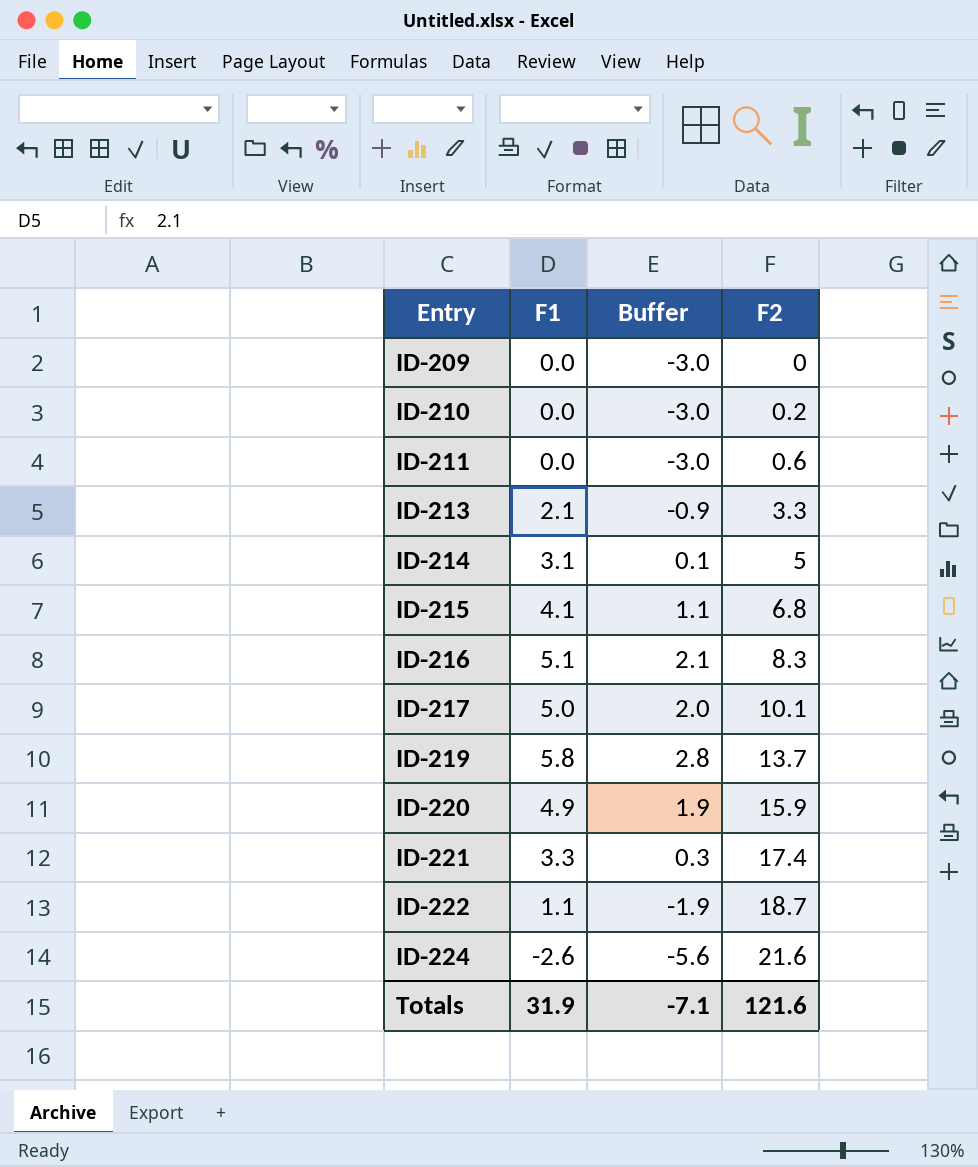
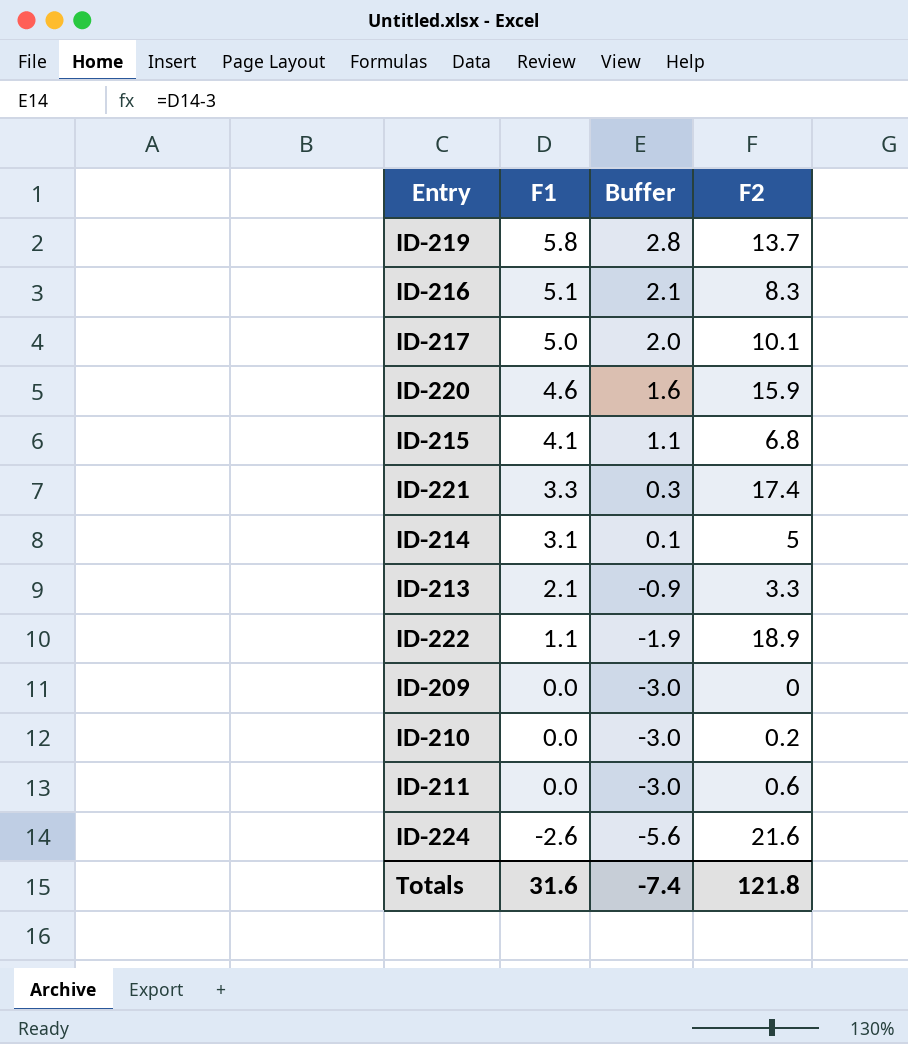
row order: Entry ascending -> F1 descending
ID-220 | F1: 4.9 -> 4.6
ID-220 | Buffer: 1.9 -> 1.6
ID-222 | F2: 18.7 -> 18.9
Totals | F1: 31.9 -> 31.6
Totals | Buffer: -7.1 -> -7.4
Totals | F2: 121.6 -> 121.8

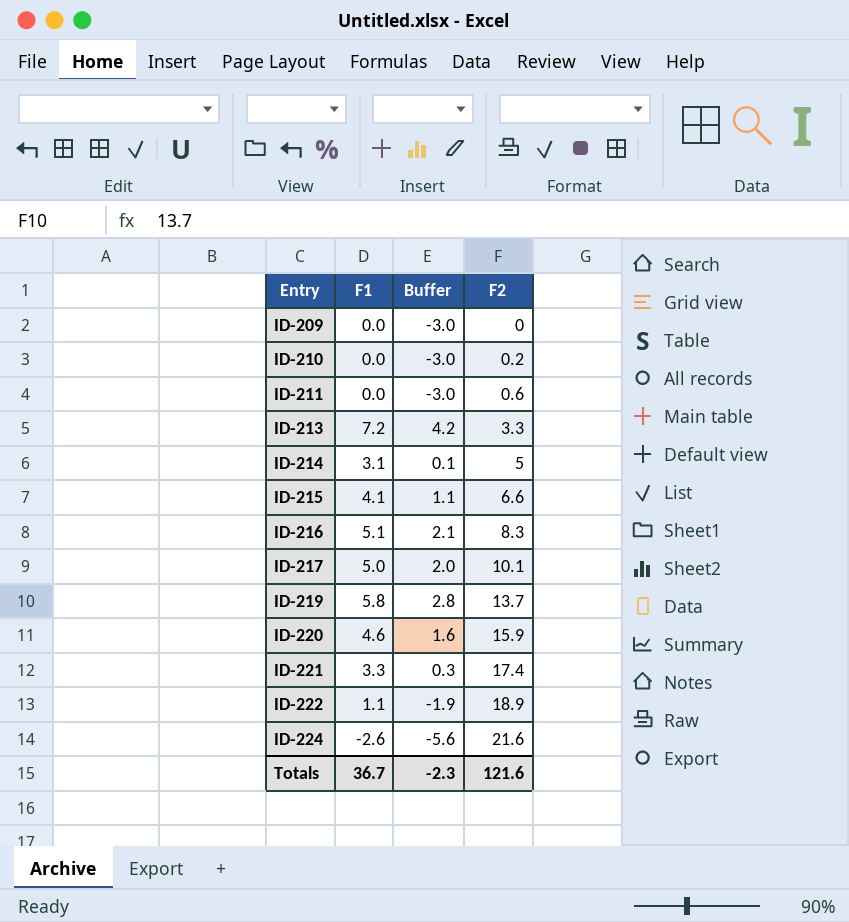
row order: F1 descending -> Entry ascending
ID-213 | F1: 2.1 -> 7.2
ID-213 | Buffer: -0.9 -> 4.2
ID-215 | F2: 6.8 -> 6.6
Totals | F1: 31.6 -> 36.7
Totals | Buffer: -7.4 -> -2.3
Totals | F2: 121.8 -> 121.6

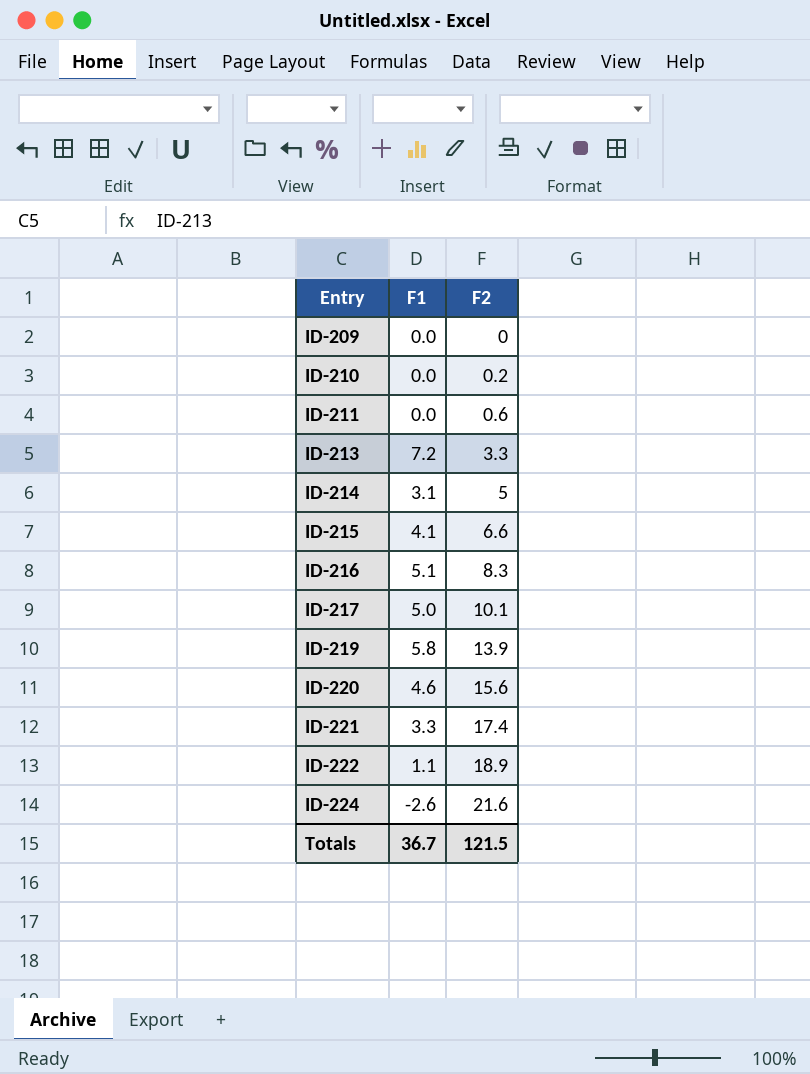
column Buffer | formula: [F1] - 3 -> none
ID-219 | F2: 13.7 -> 13.9
ID-220 | F2: 15.9 -> 15.6
Totals | F2: 121.6 -> 121.5

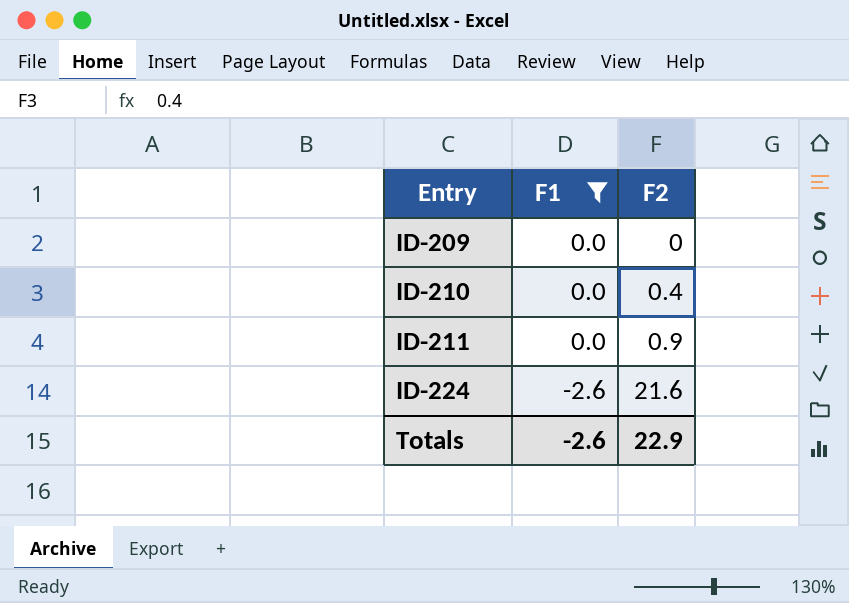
filter: none -> F1 <= 0.0
ID-210 | F2: 0.2 -> 0.4
ID-211 | F2: 0.6 -> 0.9
Totals | F1: 36.7 -> -2.6
Totals | F2: 121.5 -> 22.9

